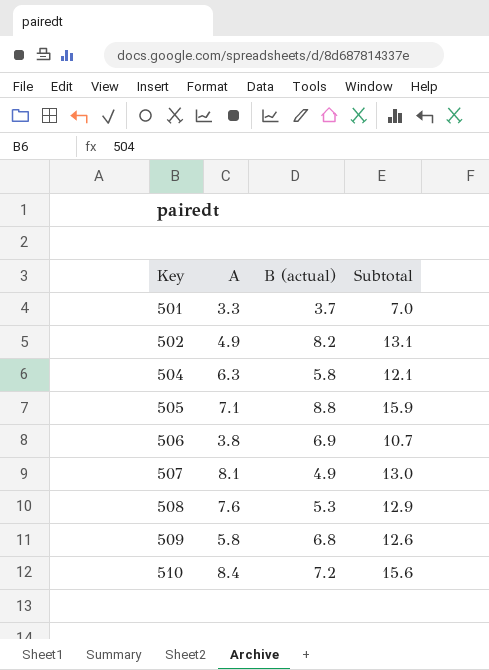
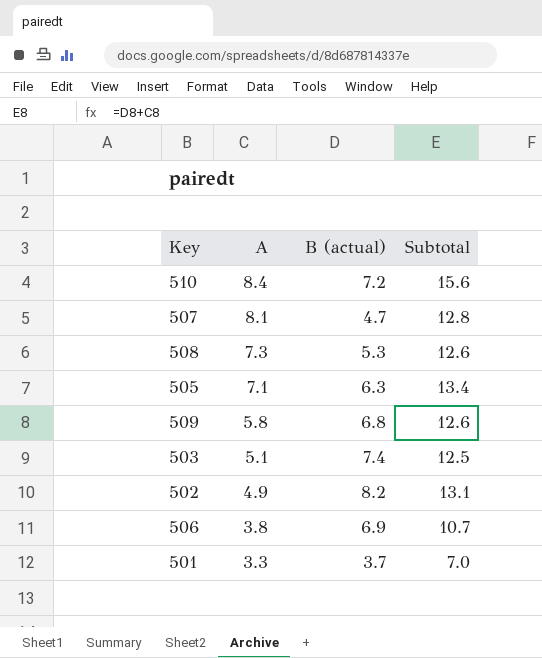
row order: Key ascending -> A descending
row 504: 6.3 | 5.8 | 12.1 -> none
507 | B (actual): 4.9 -> 4.7
507 | Subtotal: 13.0 -> 12.8
508 | A: 7.6 -> 7.3
508 | Subtotal: 12.9 -> 12.6
505 | B (actual): 8.8 -> 6.3
505 | Subtotal: 15.9 -> 13.4
row 503: none -> 5.1 | 7.4 | 12.5

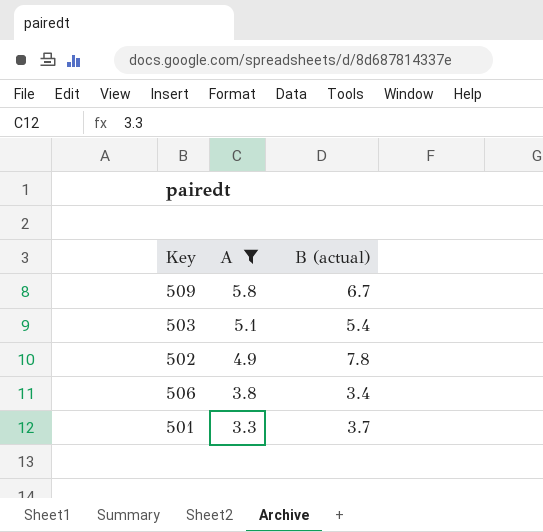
filter: none -> A <= 5.8
column Subtotal | formula: [A] + [B (actual)] -> none
509 | B (actual): 6.8 -> 6.7
503 | B (actual): 7.4 -> 5.4
502 | B (actual): 8.2 -> 7.8
506 | B (actual): 6.9 -> 3.4

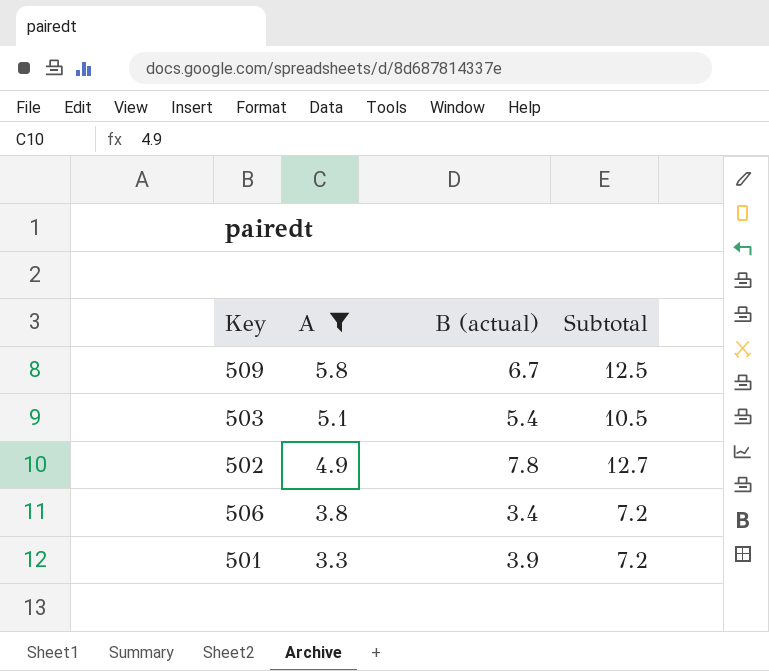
column Subtotal | formula: none -> [A] + [B (actual)]
501 | B (actual): 3.7 -> 3.9

